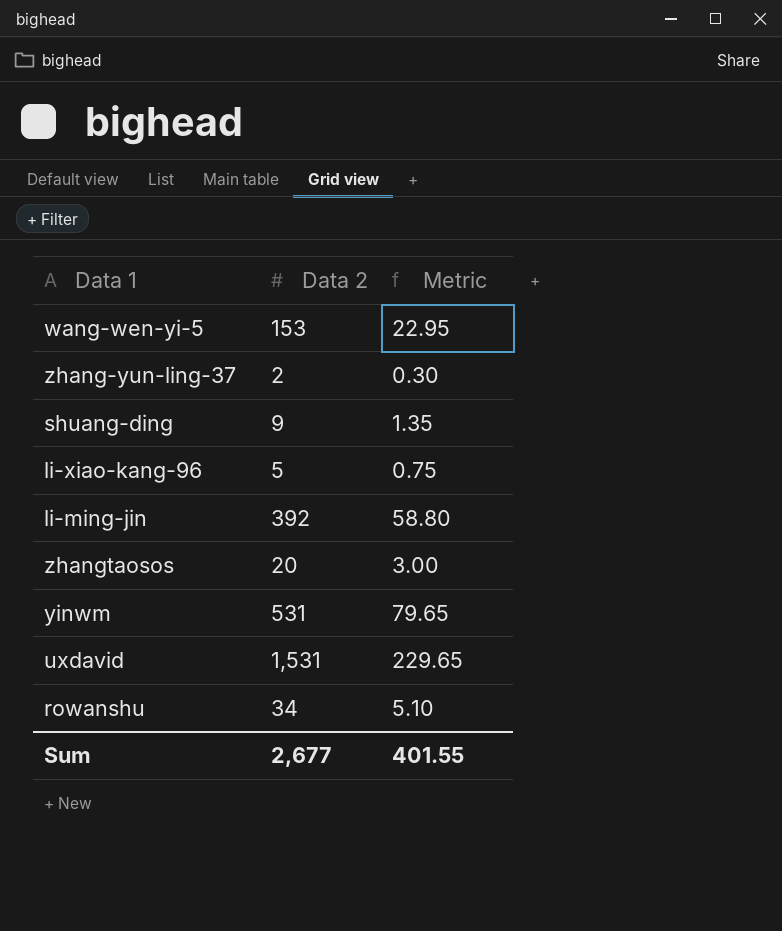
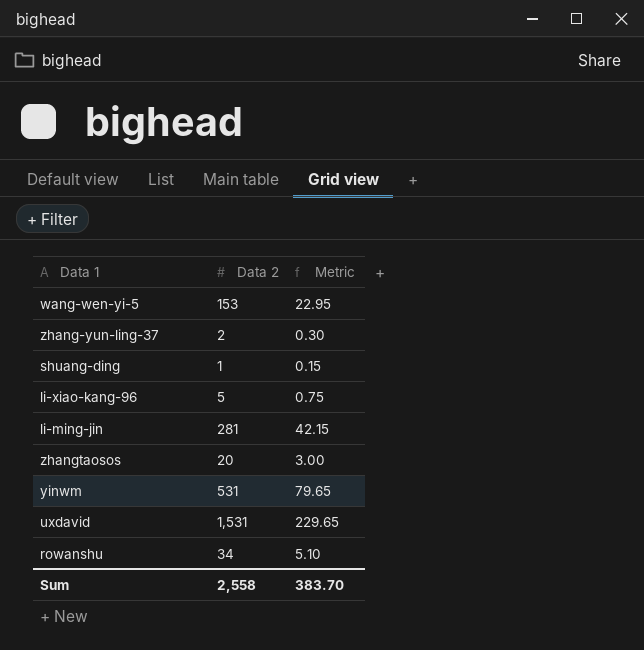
shuang-ding | Data 2: 9 -> 1
shuang-ding | Metric: 1.35 -> 0.15
li-ming-jin | Data 2: 392 -> 281
li-ming-jin | Metric: 58.80 -> 42.15
Sum | Data 2: 2,677 -> 2,558
Sum | Metric: 401.55 -> 383.70

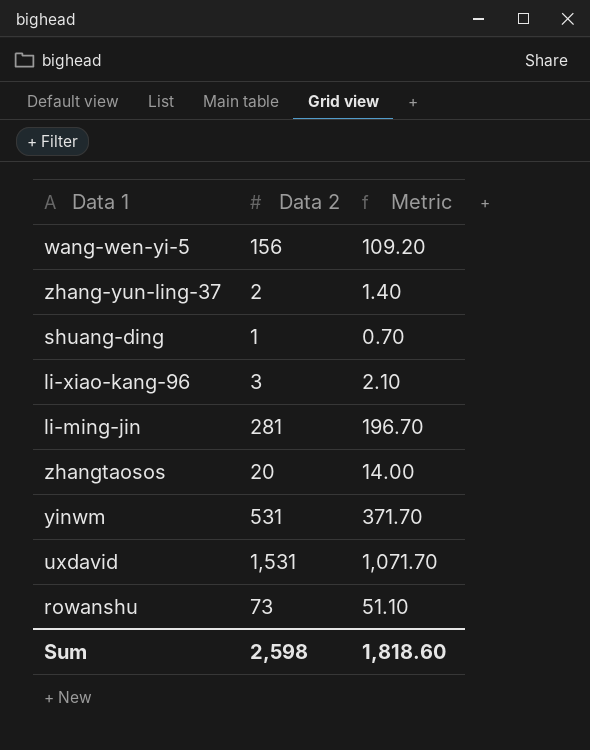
column Metric | formula: [Data 2] * 0.15 -> [Data 2] * 0.7
wang-wen-yi-5 | Data 2: 153 -> 156
li-xiao-kang-96 | Data 2: 5 -> 3
rowanshu | Data 2: 34 -> 73
Sum | Data 2: 2,558 -> 2,598
Sum | Metric: 383.70 -> 1,818.60

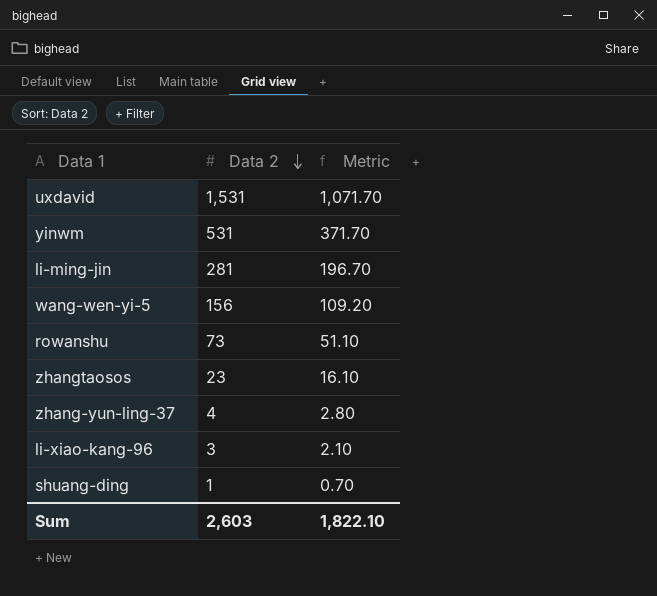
row order: none -> Data 2 descending
zhangtaosos | Data 2: 20 -> 23
zhangtaosos | Metric: 14.00 -> 16.10
zhang-yun-ling-37 | Data 2: 2 -> 4
zhang-yun-ling-37 | Metric: 1.40 -> 2.80
Sum | Data 2: 2,598 -> 2,603
Sum | Metric: 1,818.60 -> 1,822.10

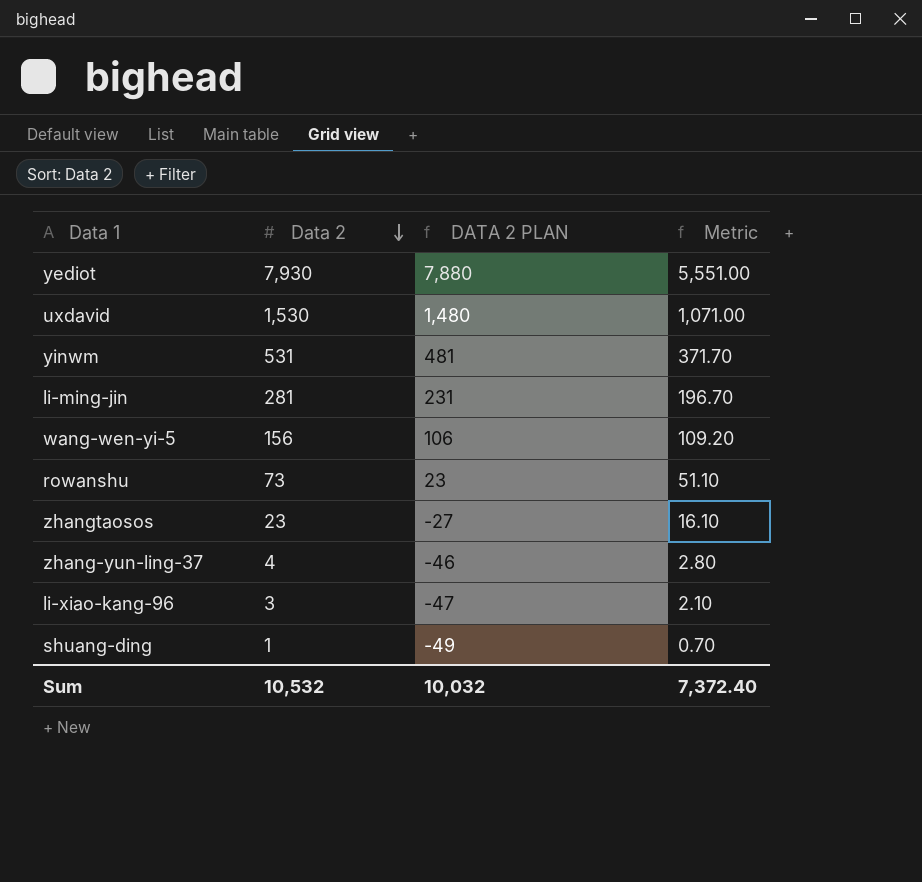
column DATA 2 PLAN | formula: none -> [Data 2] - 50
row yediot: none -> 7,930 | 7,880 | 5,551.00
uxdavid | Data 2: 1,531 -> 1,530
uxdavid | Metric: 1,071.70 -> 1,071.00
Sum | Data 2: 2,603 -> 10,532
Sum | Metric: 1,822.10 -> 7,372.40

